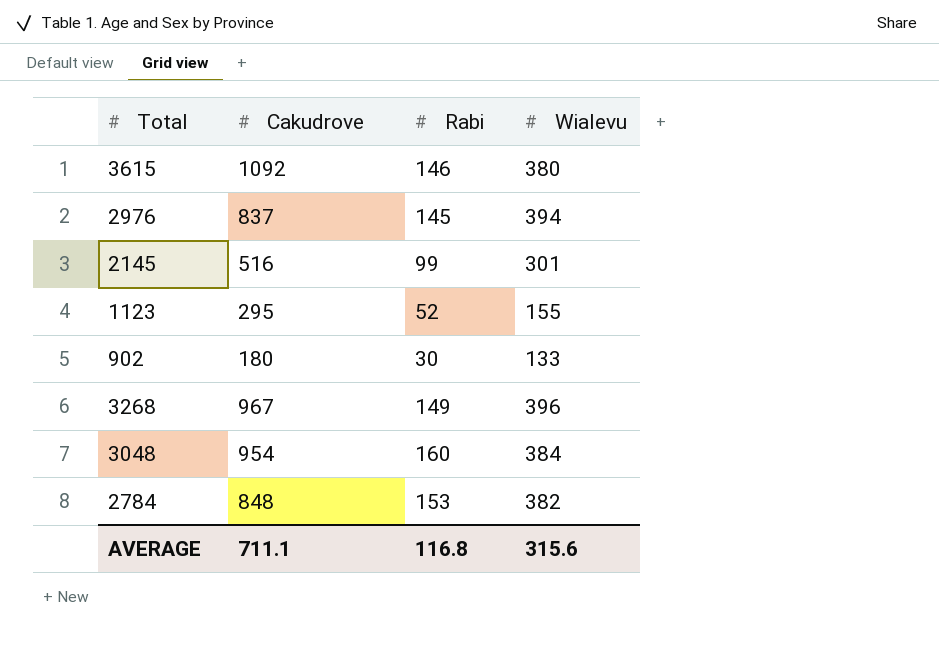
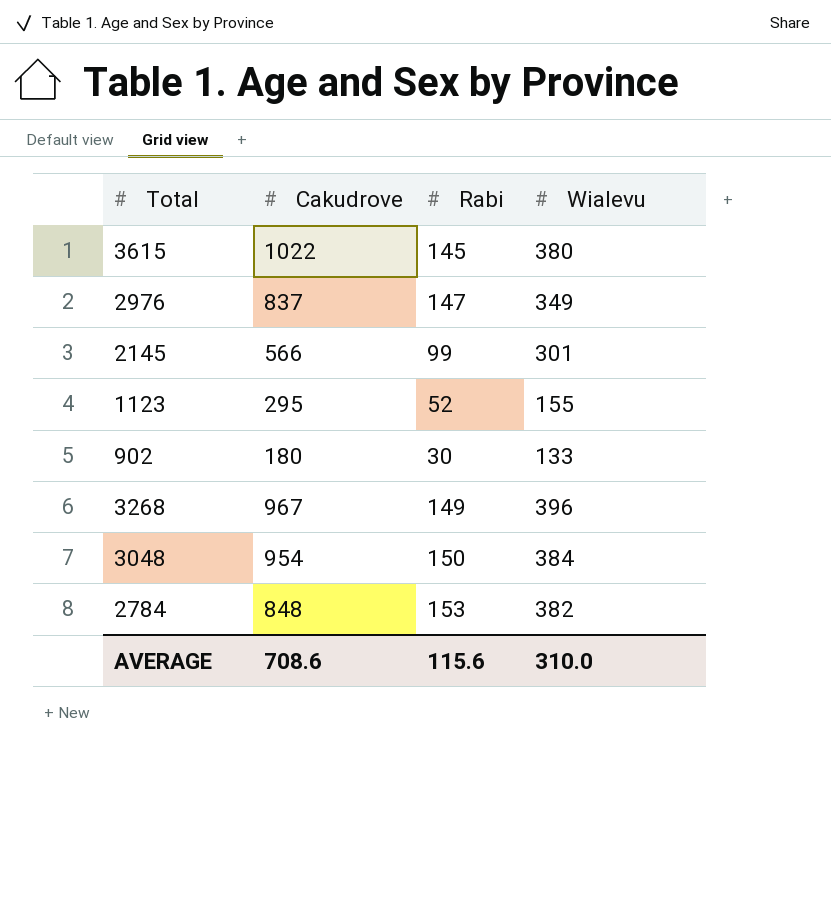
3615 | Cakudrove: 1092 -> 1022
3615 | Rabi: 146 -> 145
2976 | Rabi: 145 -> 147
2976 | Wialevu: 394 -> 349
2145 | Cakudrove: 516 -> 566
3048 | Rabi: 160 -> 150
AVERAGE | Cakudrove: 711.1 -> 708.6
AVERAGE | Rabi: 116.8 -> 115.6
AVERAGE | Wialevu: 315.6 -> 310.0

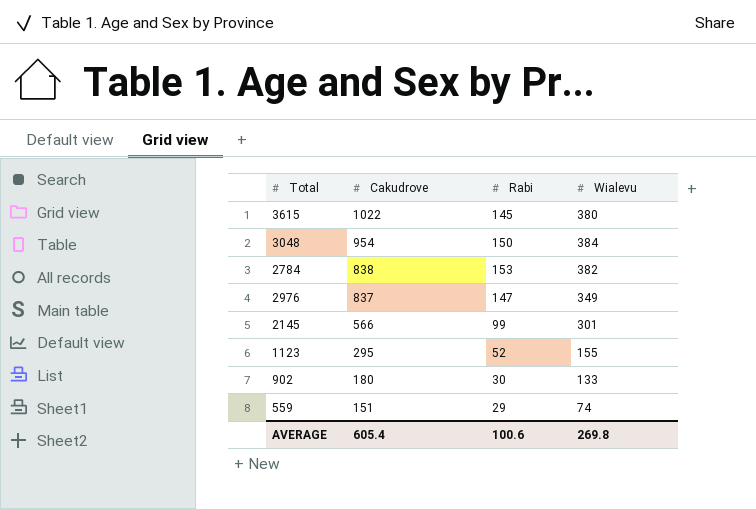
row order: none -> Cakudrove descending
row 3268: 967 | 149 | 396 -> none
2784 | Cakudrove: 848 -> 838
row 559: none -> 151 | 29 | 74
AVERAGE | Cakudrove: 708.6 -> 605.4
AVERAGE | Rabi: 115.6 -> 100.6
AVERAGE | Wialevu: 310.0 -> 269.8

